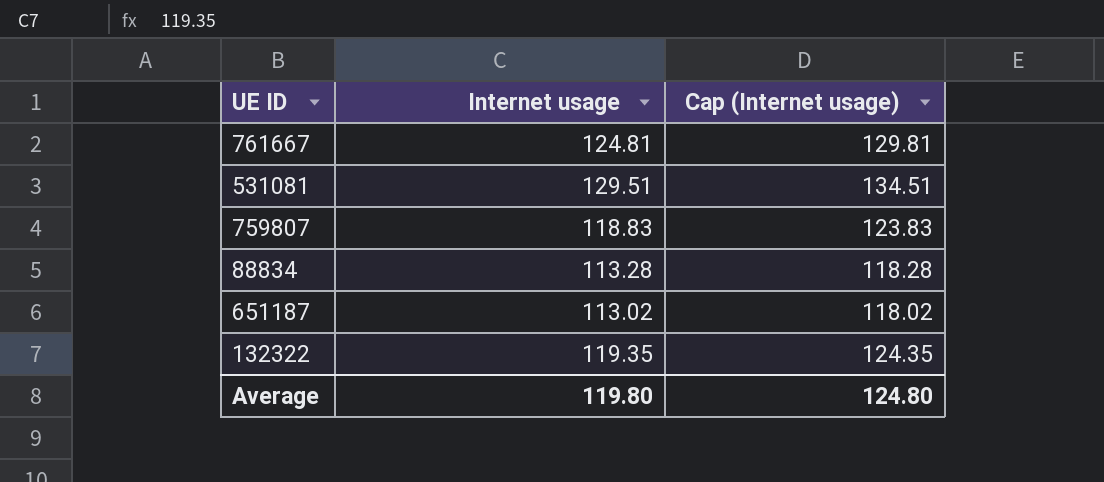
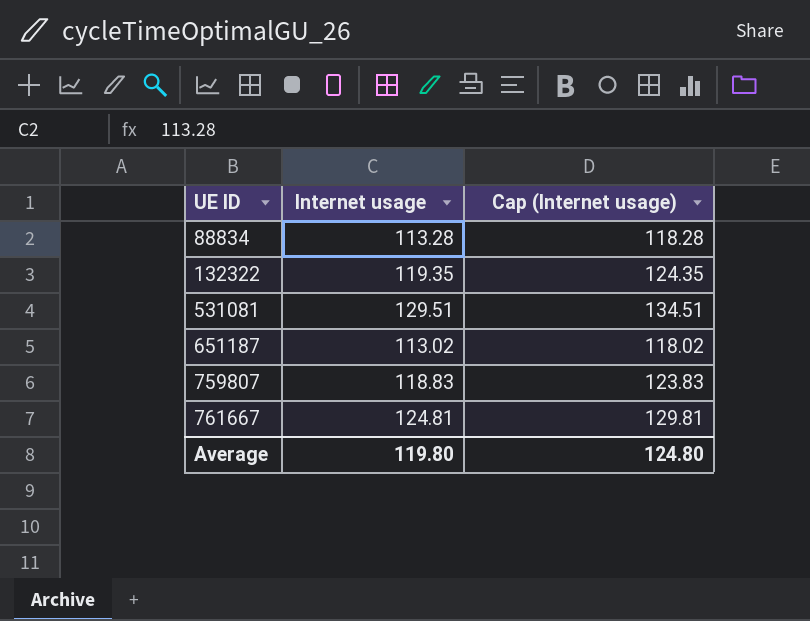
row order: none -> UE ID ascending

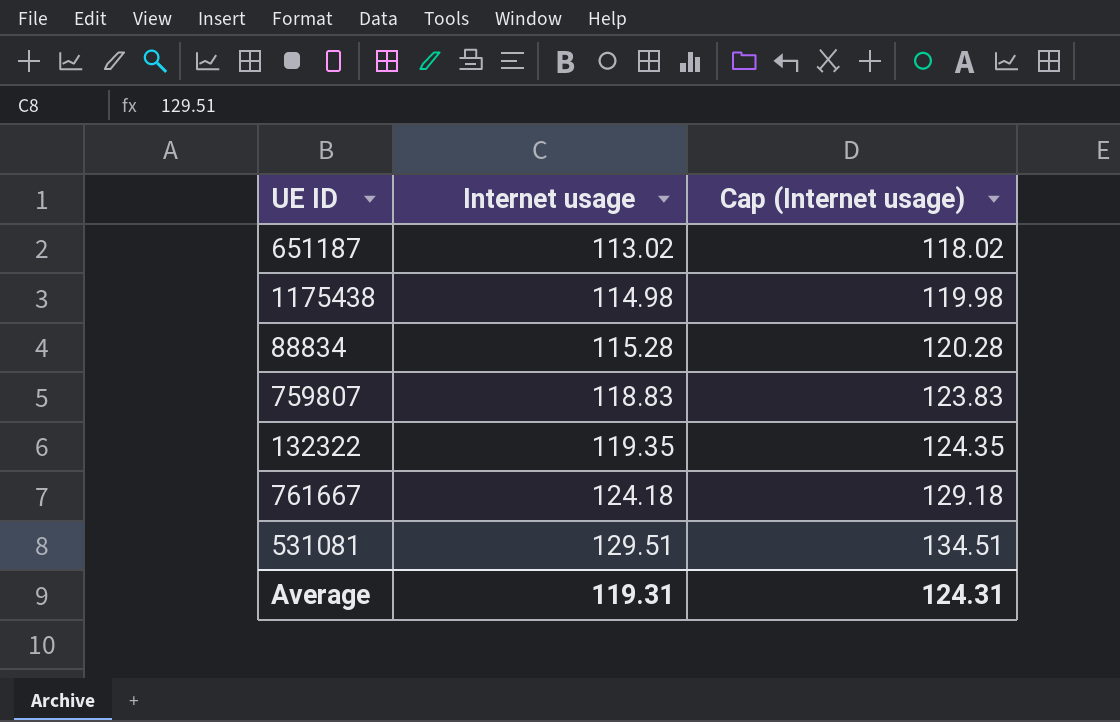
row order: UE ID ascending -> Internet usage ascending
row 1175438: none -> 114.98 | 119.98
88834 | Internet usage: 113.28 -> 115.28
88834 | Cap (Internet usage): 118.28 -> 120.28
761667 | Internet usage: 124.81 -> 124.18
761667 | Cap (Internet usage): 129.81 -> 129.18
Average | Internet usage: 119.80 -> 119.31
Average | Cap (Internet usage): 124.80 -> 124.31

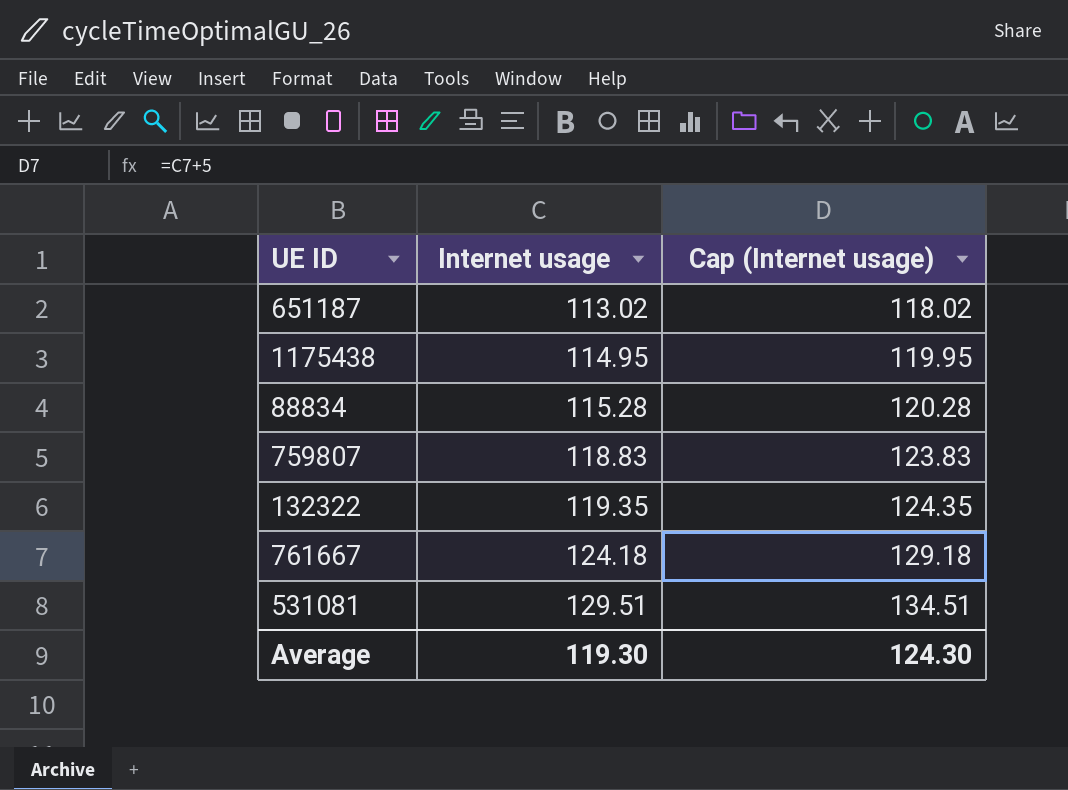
1175438 | Internet usage: 114.98 -> 114.95
1175438 | Cap (Internet usage): 119.98 -> 119.95
Average | Internet usage: 119.31 -> 119.30
Average | Cap (Internet usage): 124.31 -> 124.30

